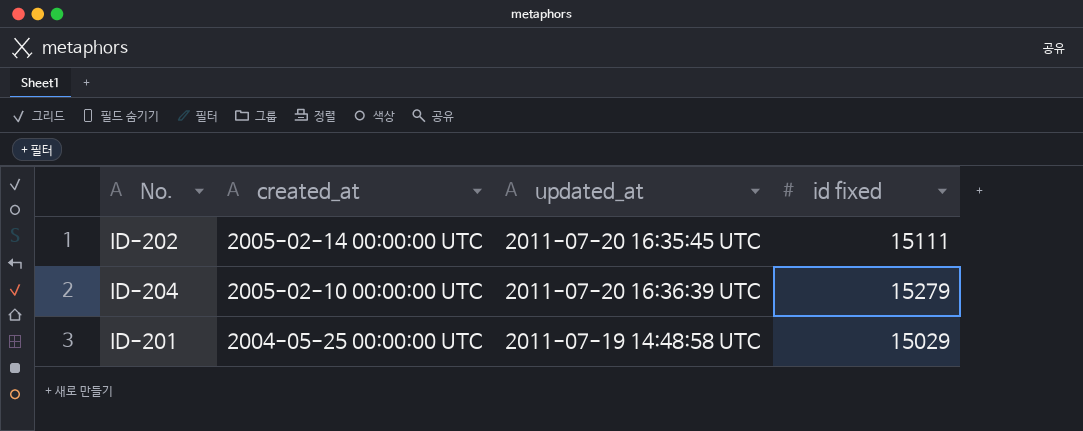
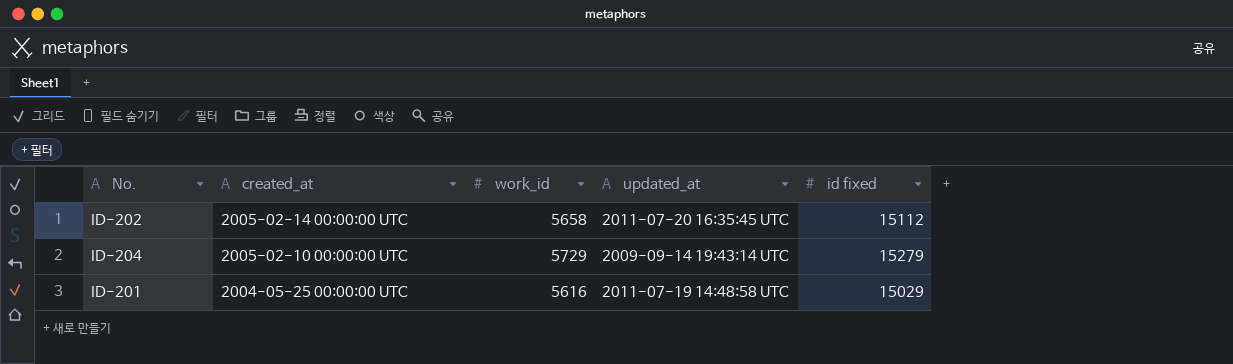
column work_id | position: none -> 3
ID-202 | id fixed: 15111 -> 15112
ID-204 | updated_at: 2011-07-20 16:36:39 UTC -> 2009-09-14 19:43:14 UTC

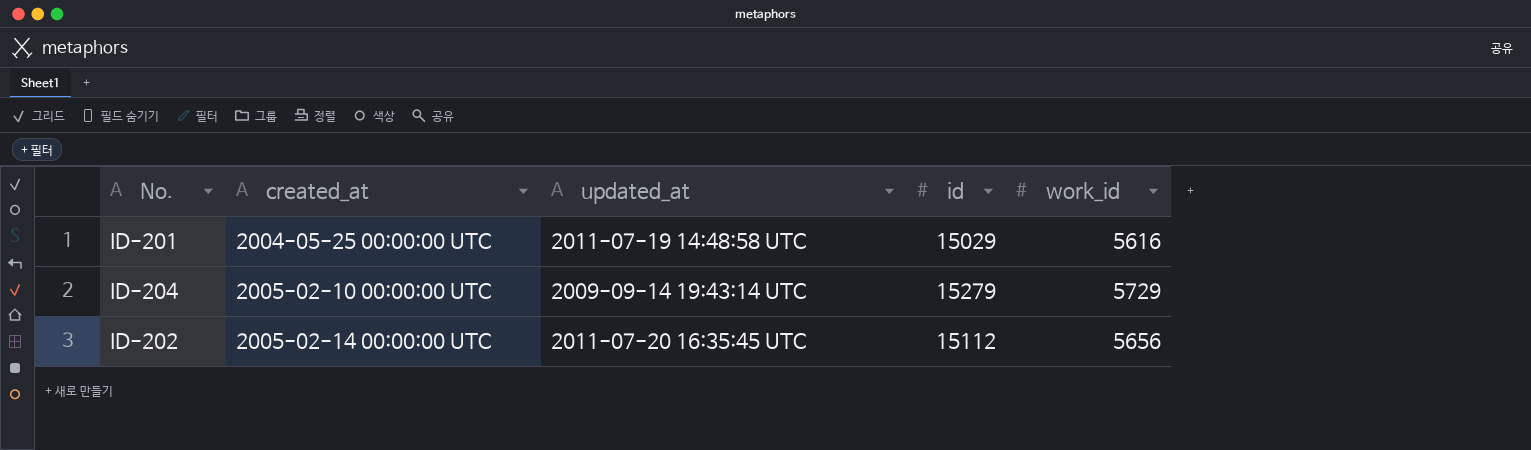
row order: created_at descending -> created_at ascending
column name: id fixed -> id
column work_id | position: 3 -> 5
ID-202 | work_id: 5658 -> 5656

